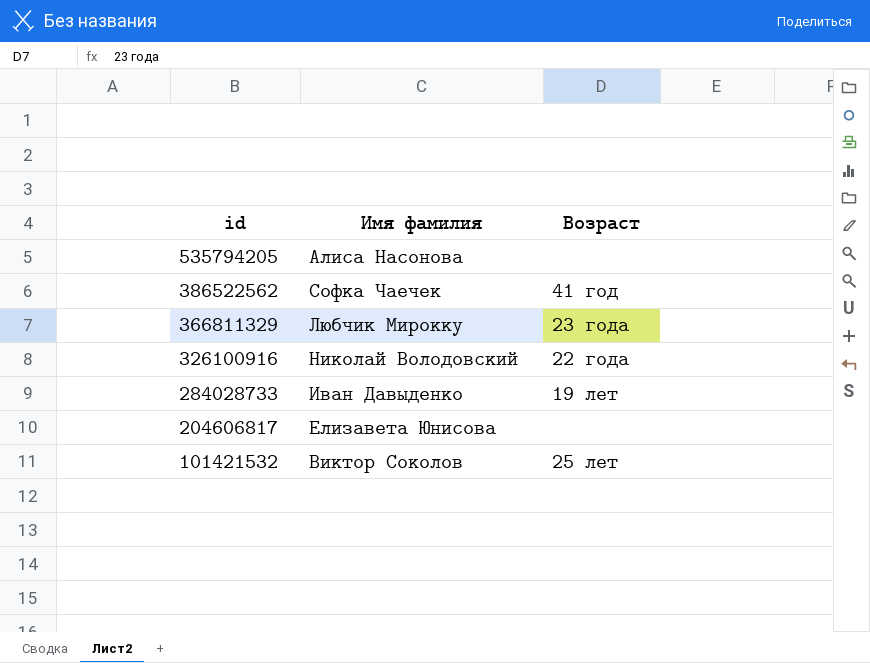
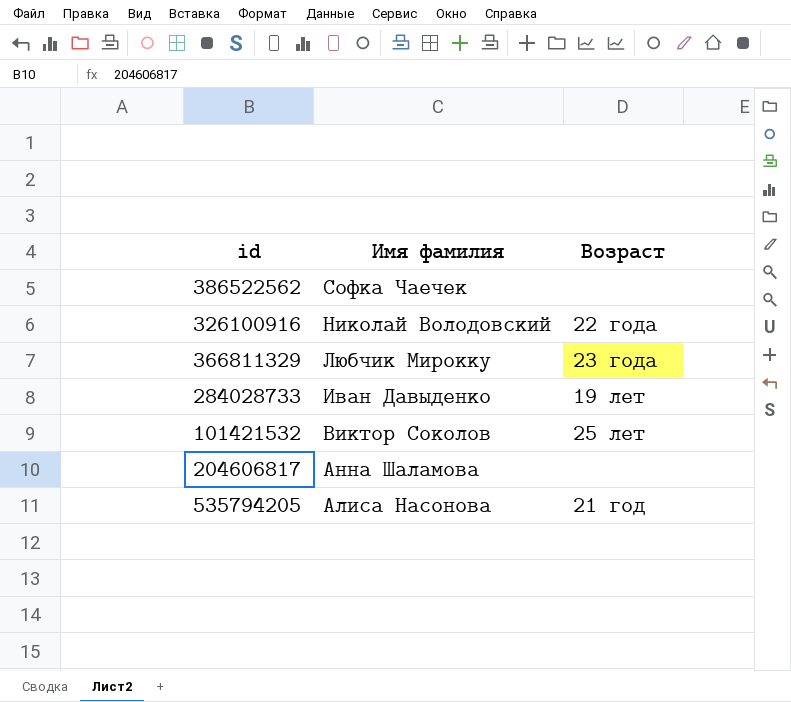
row order: id descending -> Имя фамилия descending
386522562 | Возраст: 41 год -> none
204606817 | Имя фамилия: Елизавета Юнисова -> Анна Шаламова
535794205 | Возраст: none -> 21 год

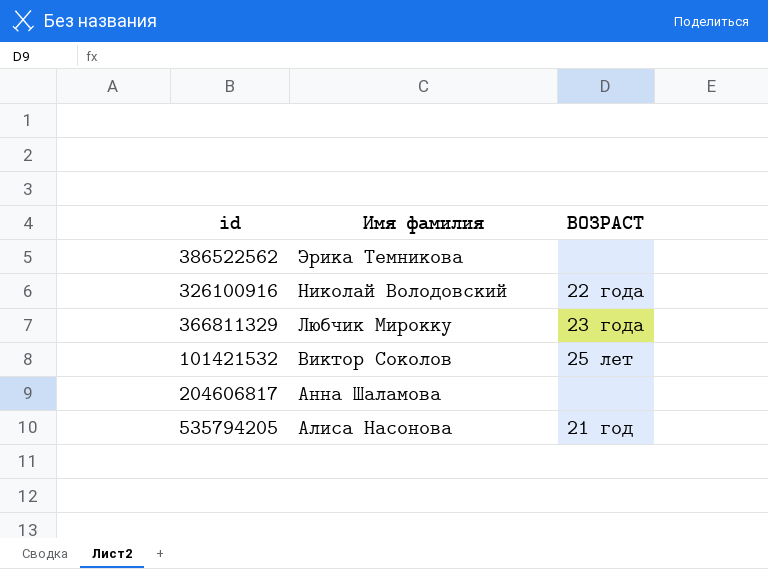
column name: Возраст -> ВОЗРАСТ
row 284028733: Иван Давыденко | 19 лет -> none
386522562 | Имя фамилия: Софка Чаечек -> Эрика Темникова

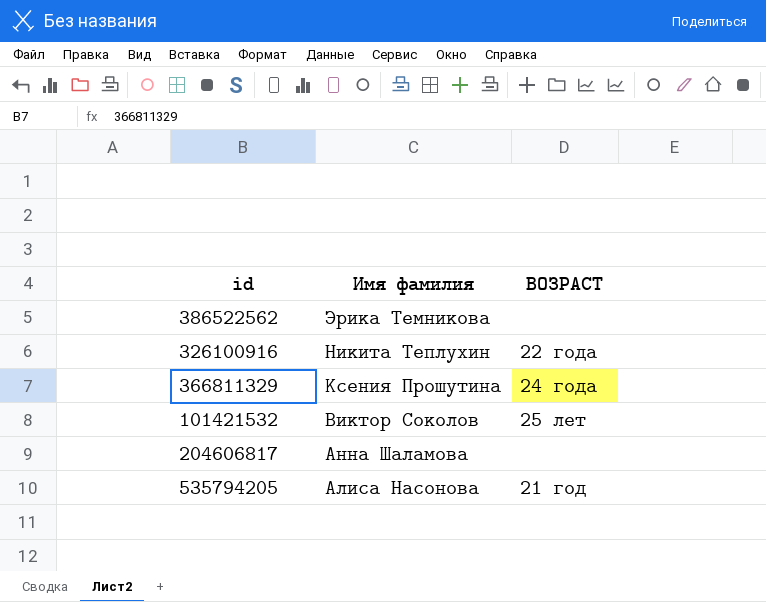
326100916 | Имя фамилия: Николай Володовский -> Никита Теплухин
366811329 | Имя фамилия: Любчик Мирокку -> Ксения Прошутина
366811329 | ВОЗРАСТ: 23 года -> 24 года

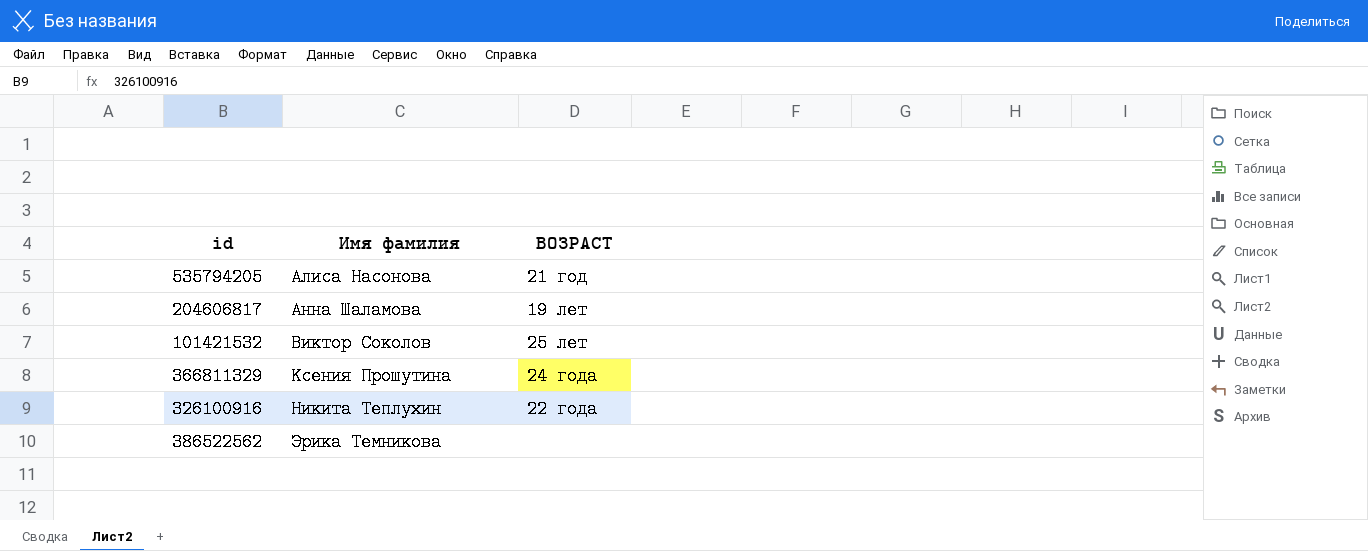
row order: Имя фамилия descending -> Имя фамилия ascending
204606817 | ВОЗРАСТ: none -> 19 лет

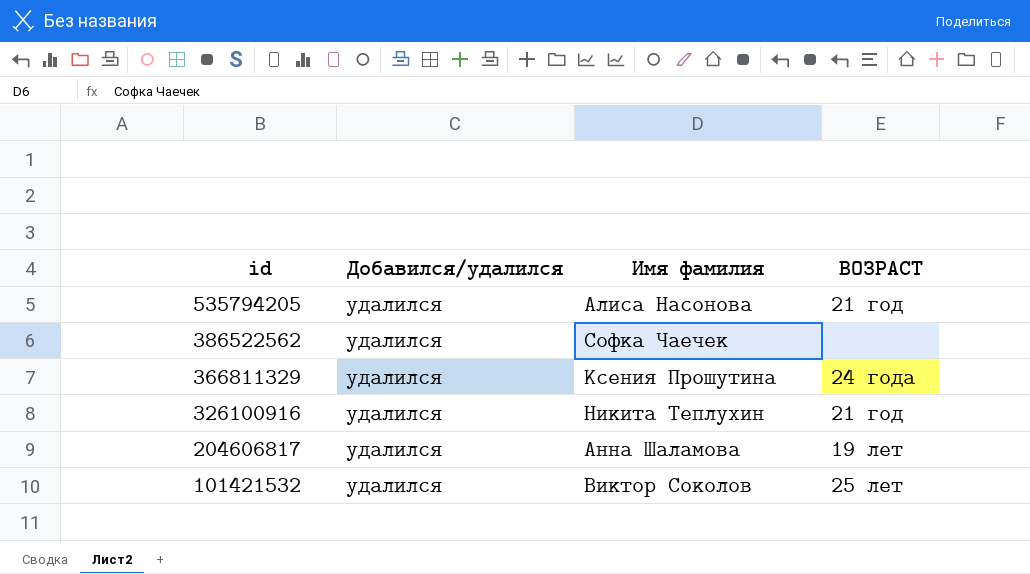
row order: Имя фамилия ascending -> id descending
column Добавился/удалился | position: none -> 2
386522562 | Имя фамилия: Эрика Темникова -> Софка Чаечек
326100916 | ВОЗРАСТ: 22 года -> 21 год

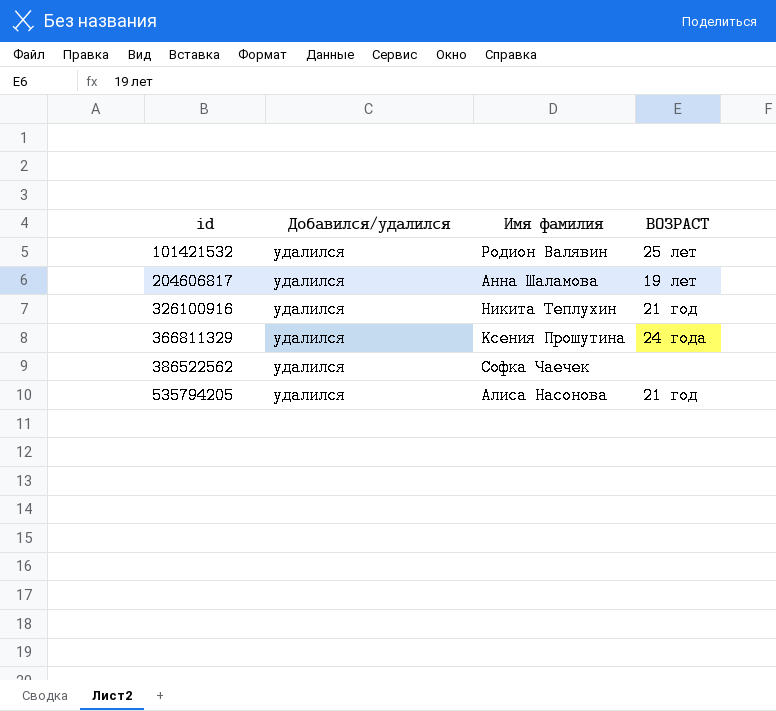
row order: id descending -> id ascending
101421532 | Имя фамилия: Виктор Соколов -> Родион Валявин

